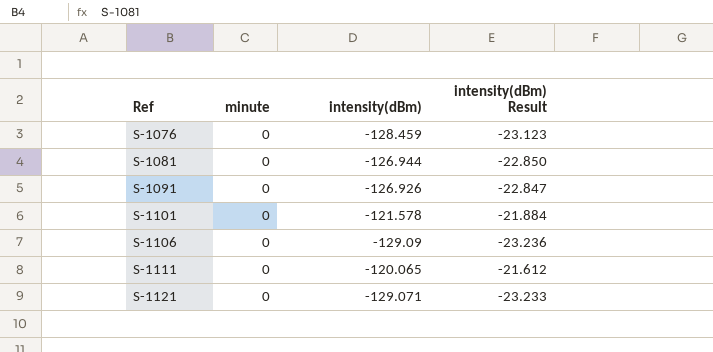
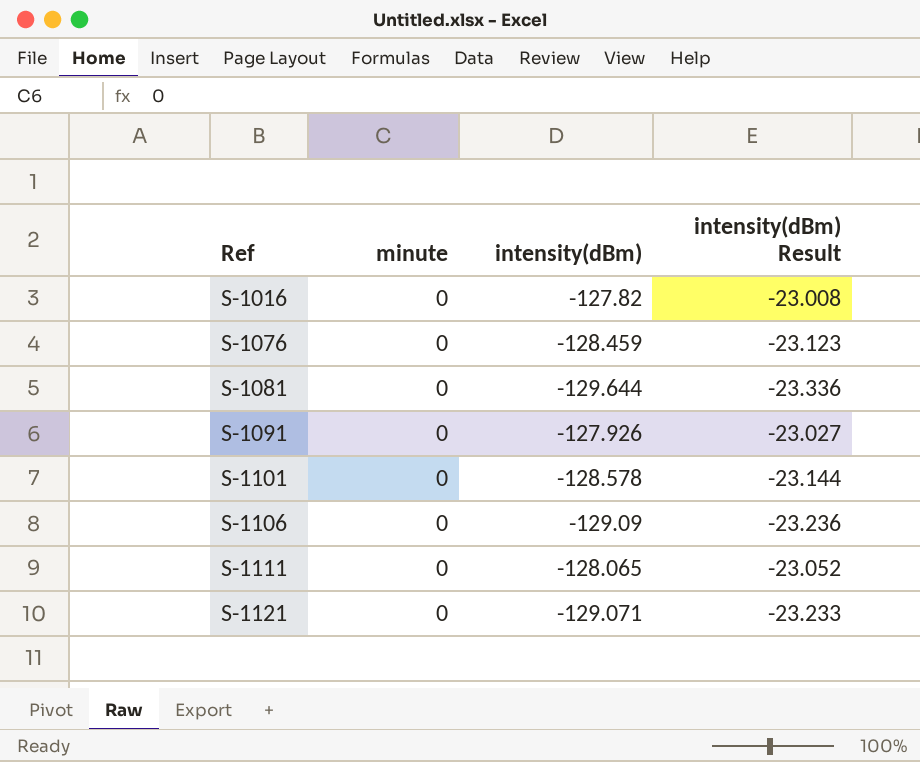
row S-1016: none -> 0 | -127.82 | -23.008
S-1081 | intensity(dBm): -126.944 -> -129.644
S-1081 | intensity(dBm) Result: -22.850 -> -23.336
S-1091 | intensity(dBm): -126.926 -> -127.926
S-1091 | intensity(dBm) Result: -22.847 -> -23.027
S-1101 | intensity(dBm): -121.578 -> -128.578
S-1101 | intensity(dBm) Result: -21.884 -> -23.144
S-1111 | intensity(dBm): -120.065 -> -128.065
S-1111 | intensity(dBm) Result: -21.612 -> -23.052

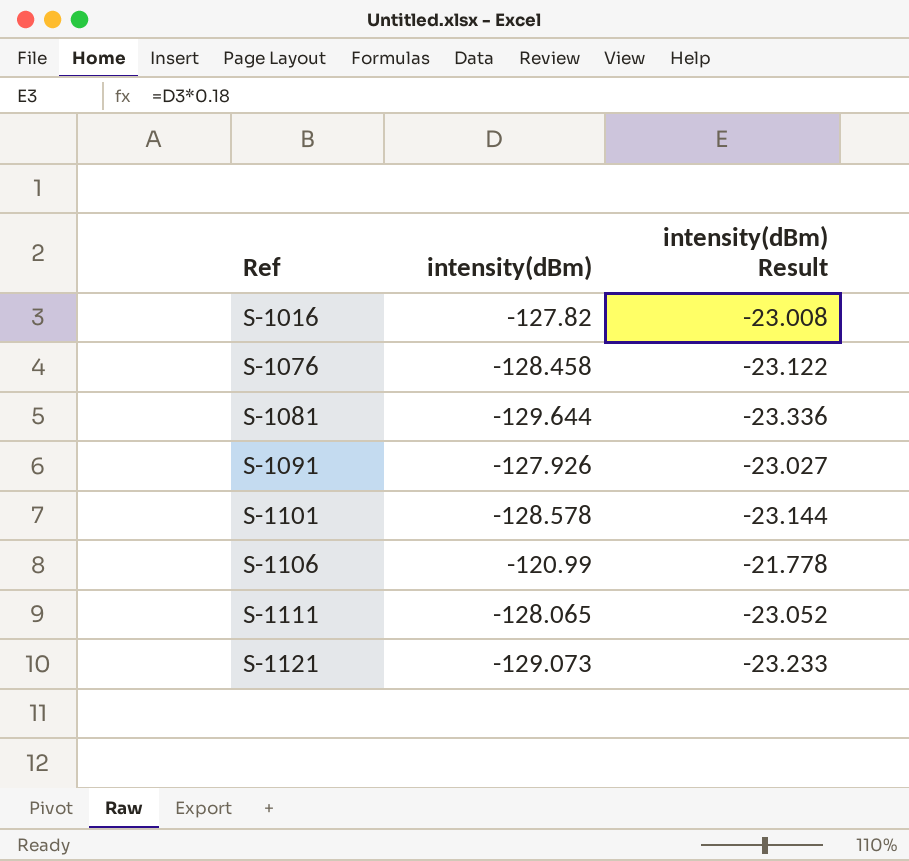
column minute | position: 2 -> none
S-1076 | intensity(dBm): -128.459 -> -128.458
S-1076 | intensity(dBm) Result: -23.123 -> -23.122
S-1106 | intensity(dBm): -129.09 -> -120.99
S-1106 | intensity(dBm) Result: -23.236 -> -21.778
S-1121 | intensity(dBm): -129.071 -> -129.073

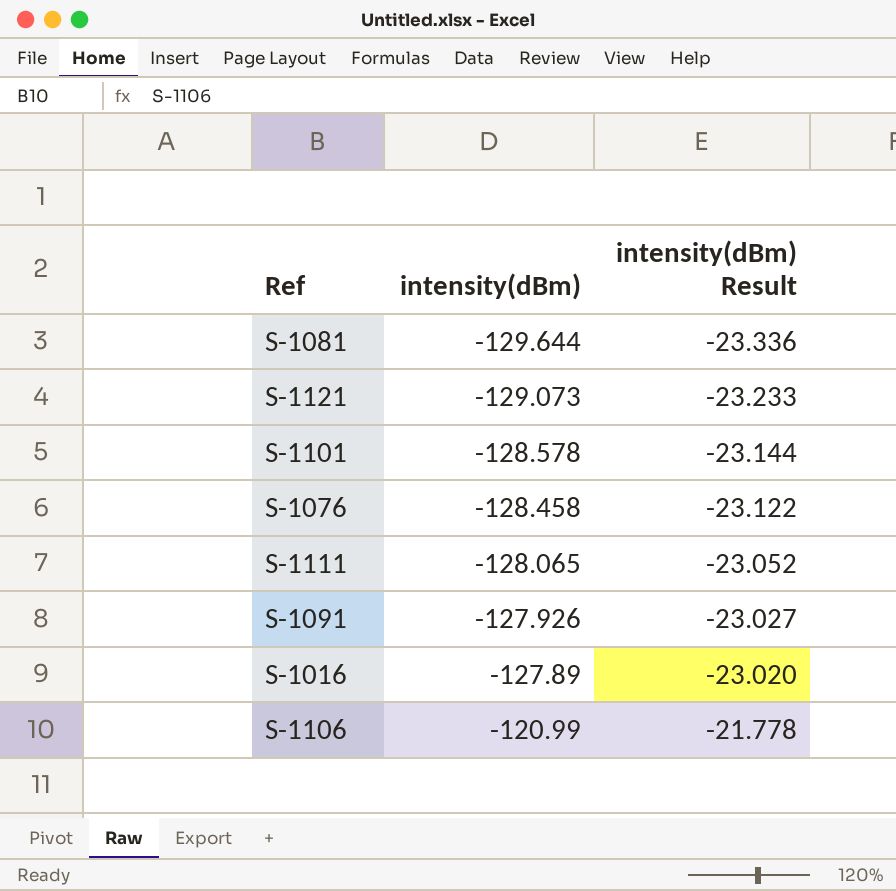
row order: Ref ascending -> intensity(dBm) ascending
S-1016 | intensity(dBm): -127.82 -> -127.89
S-1016 | intensity(dBm) Result: -23.008 -> -23.020

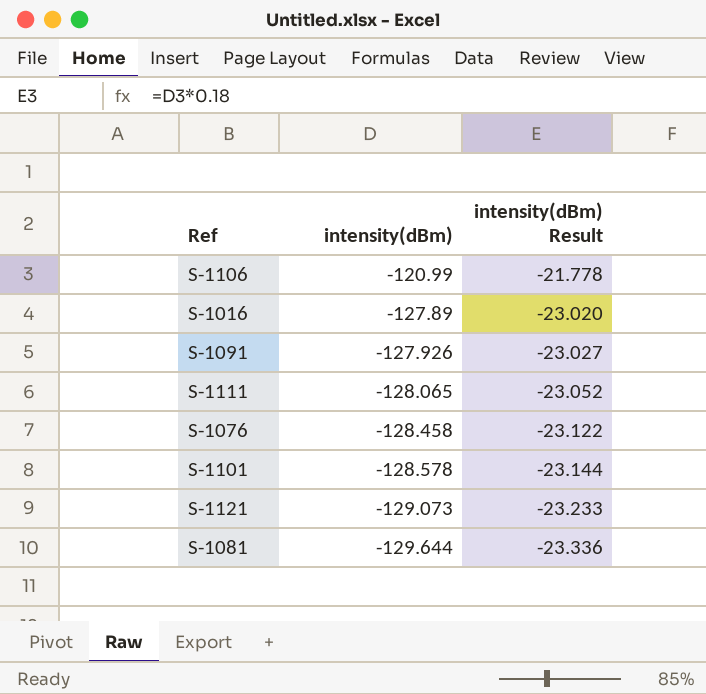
row order: intensity(dBm) ascending -> intensity(dBm) descending

